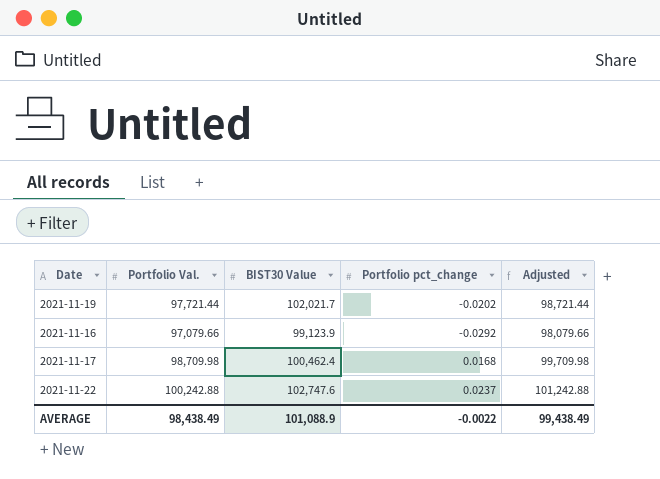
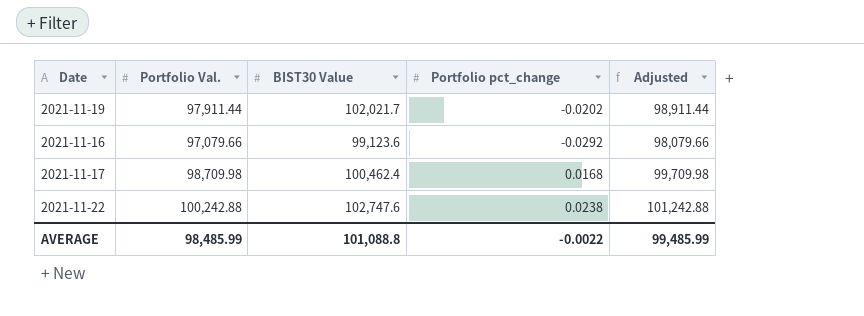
2021-11-19 | Portfolio Val.: 97,721.44 -> 97,911.44
2021-11-19 | Adjusted: 98,721.44 -> 98,911.44
2021-11-16 | BIST30 Value: 99,123.9 -> 99,123.6
2021-11-22 | Portfolio pct_change: 0.0237 -> 0.0238
AVERAGE | Portfolio Val.: 98,438.49 -> 98,485.99
AVERAGE | BIST30 Value: 101,088.9 -> 101,088.8
AVERAGE | Adjusted: 99,438.49 -> 99,485.99

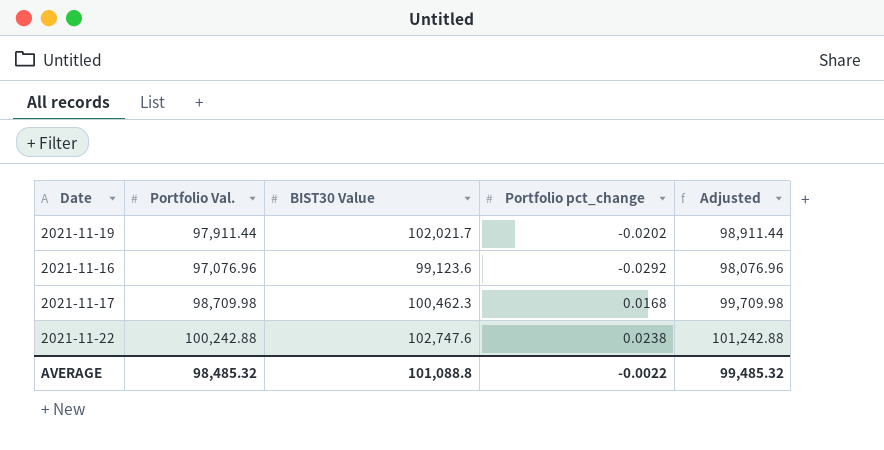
2021-11-16 | Portfolio Val.: 97,079.66 -> 97,076.96
2021-11-16 | Adjusted: 98,079.66 -> 98,076.96
2021-11-17 | BIST30 Value: 100,462.4 -> 100,462.3
AVERAGE | Portfolio Val.: 98,485.99 -> 98,485.32
AVERAGE | Adjusted: 99,485.99 -> 99,485.32

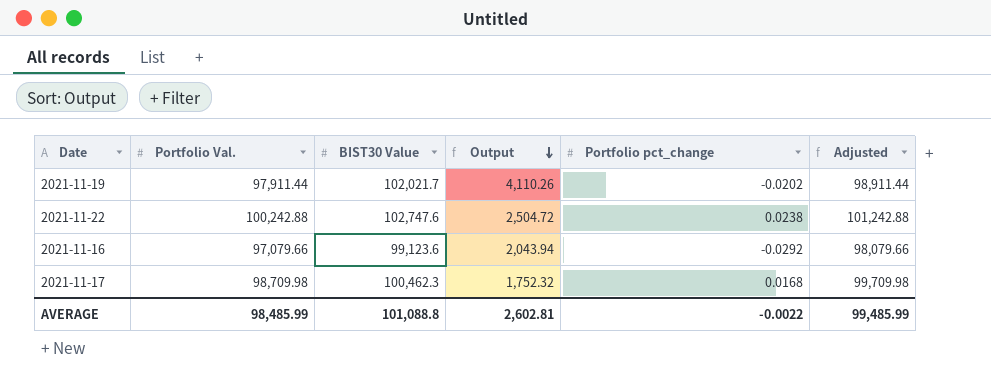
row order: none -> Output descending
column Output | formula: none -> [BIST30 Value] - [Portfolio Val.]
2021-11-16 | Portfolio Val.: 97,076.96 -> 97,079.66
2021-11-16 | Adjusted: 98,076.96 -> 98,079.66
AVERAGE | Portfolio Val.: 98,485.32 -> 98,485.99
AVERAGE | Adjusted: 99,485.32 -> 99,485.99

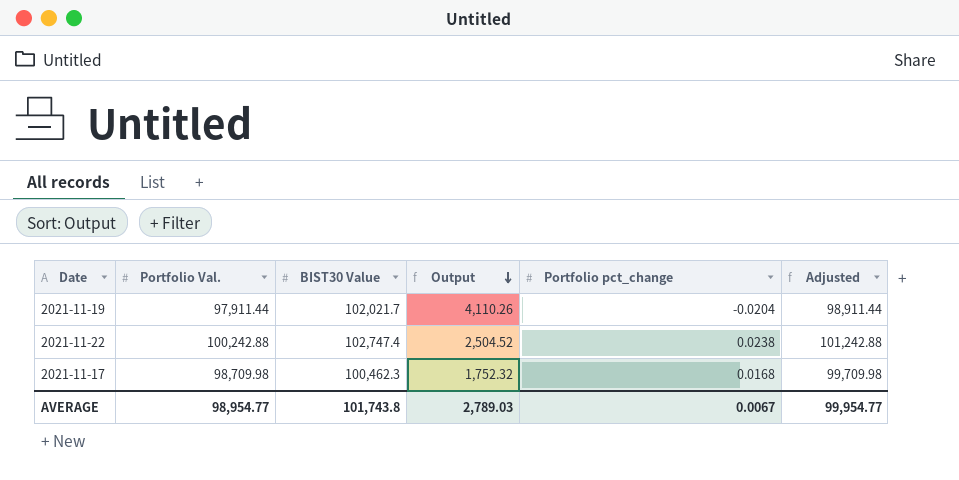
row 2021-11-16: 97,079.66 | 99,123.6 | 2,043.94 | -0.0292 | 98,079.66 -> none
2021-11-19 | Portfolio pct_change: -0.0202 -> -0.0204
2021-11-22 | BIST30 Value: 102,747.6 -> 102,747.4
2021-11-22 | Output: 2,504.72 -> 2,504.52
AVERAGE | Portfolio Val.: 98,485.99 -> 98,954.77
AVERAGE | BIST30 Value: 101,088.8 -> 101,743.8
AVERAGE | Output: 2,602.81 -> 2,789.03
AVERAGE | Portfolio pct_change: -0.0022 -> 0.0067
AVERAGE | Adjusted: 99,485.99 -> 99,954.77

